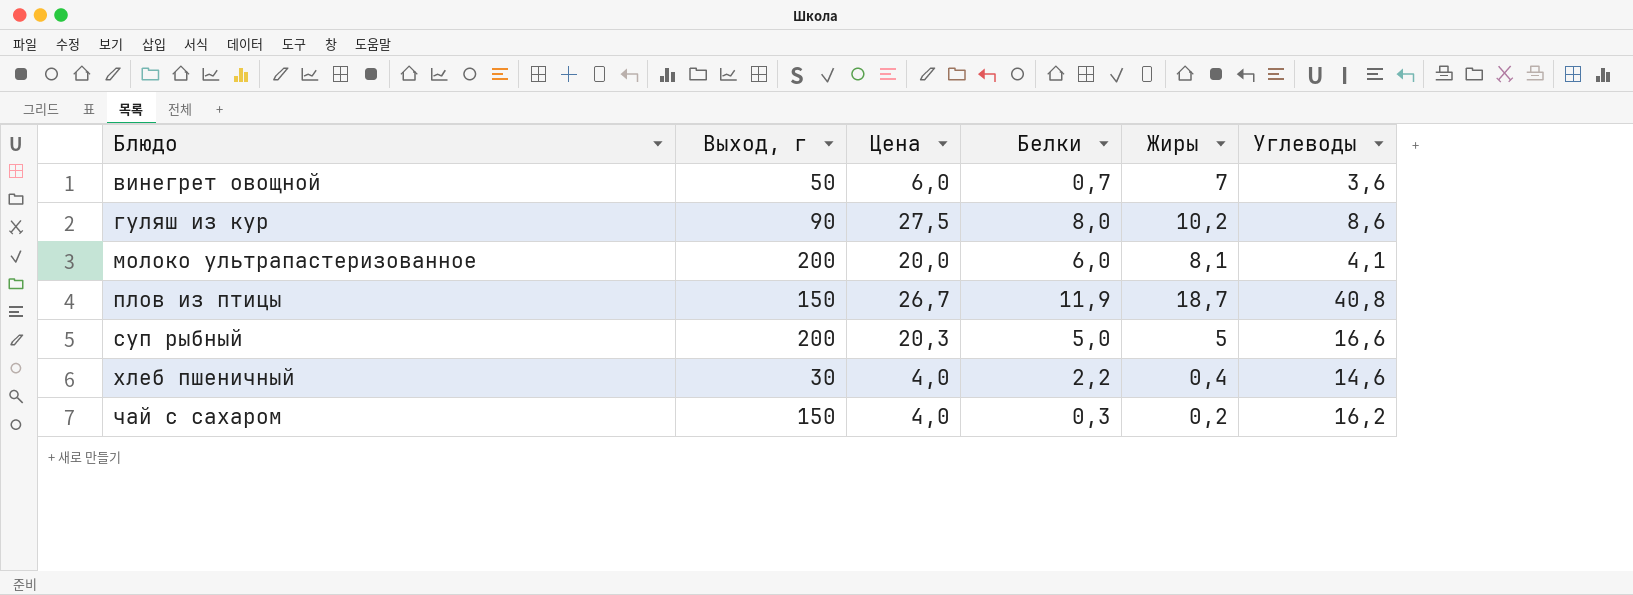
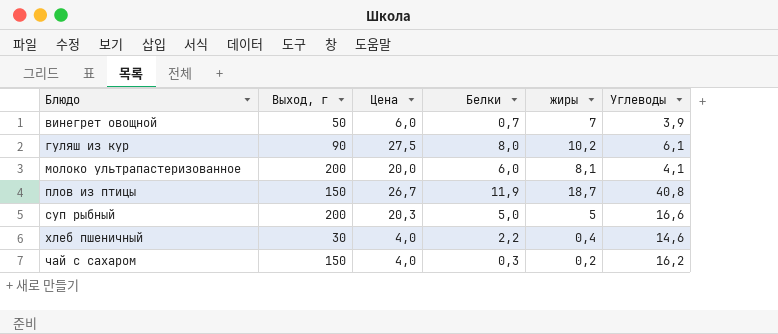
column name: Жиры -> жиры
винегрет овощной | Углеводы: 3,6 -> 3,9
гуляш из кур | Углеводы: 8,6 -> 6,1

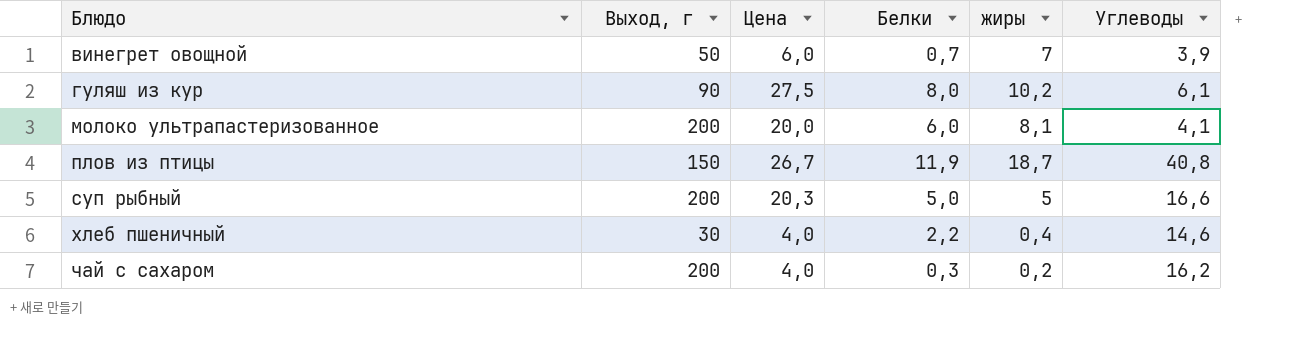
чай с сахаром | Выход, г: 150 -> 200

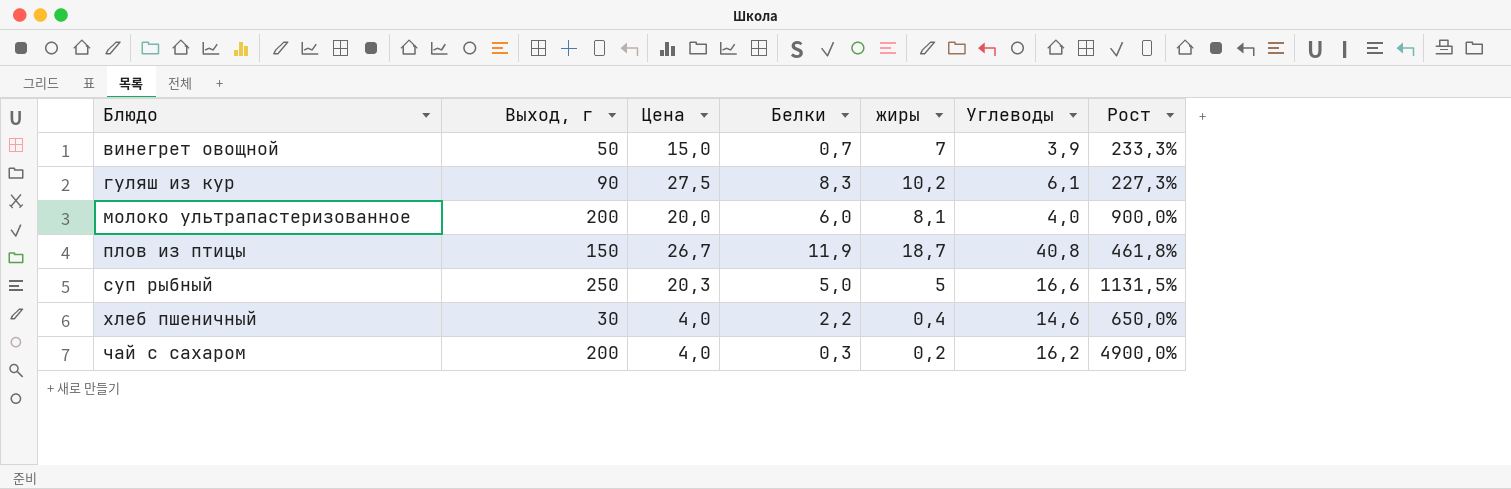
column Рост | formula: none -> ([Выход, г] - [Цена]) / [Цена]
винегрет овощной | Цена: 6,0 -> 15,0
гуляш из кур | Белки: 8,0 -> 8,3
молоко ультрапастеризованное | Углеводы: 4,1 -> 4,0
суп рыбный | Выход, г: 200 -> 250

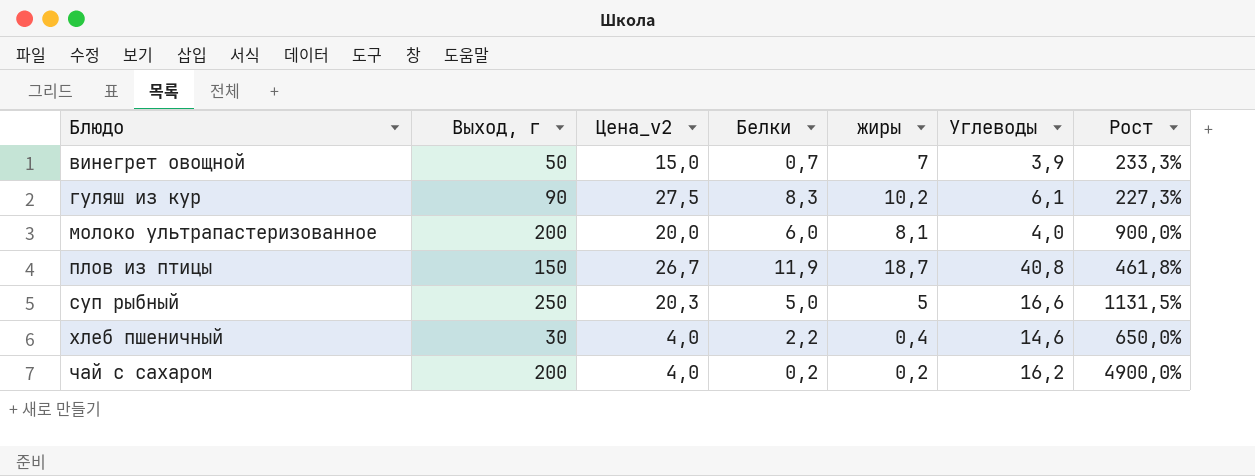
column name: Цена -> Цена_v2
чай с сахаром | Белки: 0,3 -> 0,2

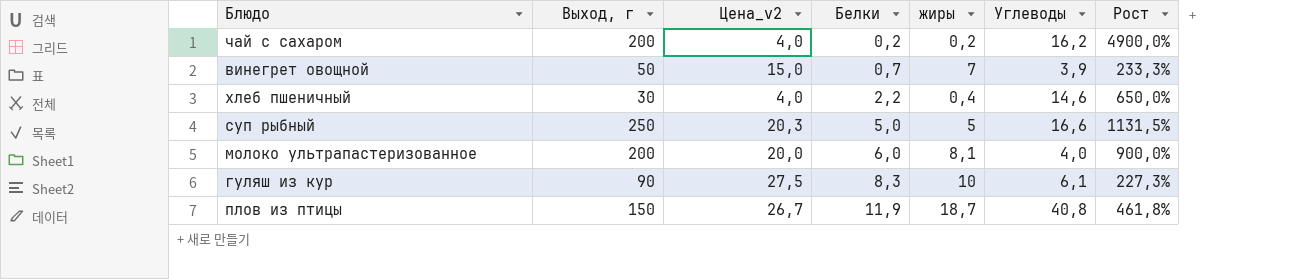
row order: Блюдо ascending -> Белки ascending
гуляш из кур | жиры: 10,2 -> 10

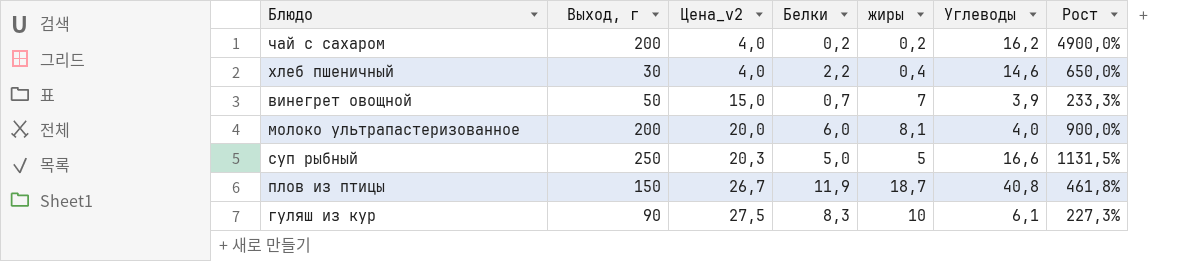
row order: Белки ascending -> Цена_v2 ascending

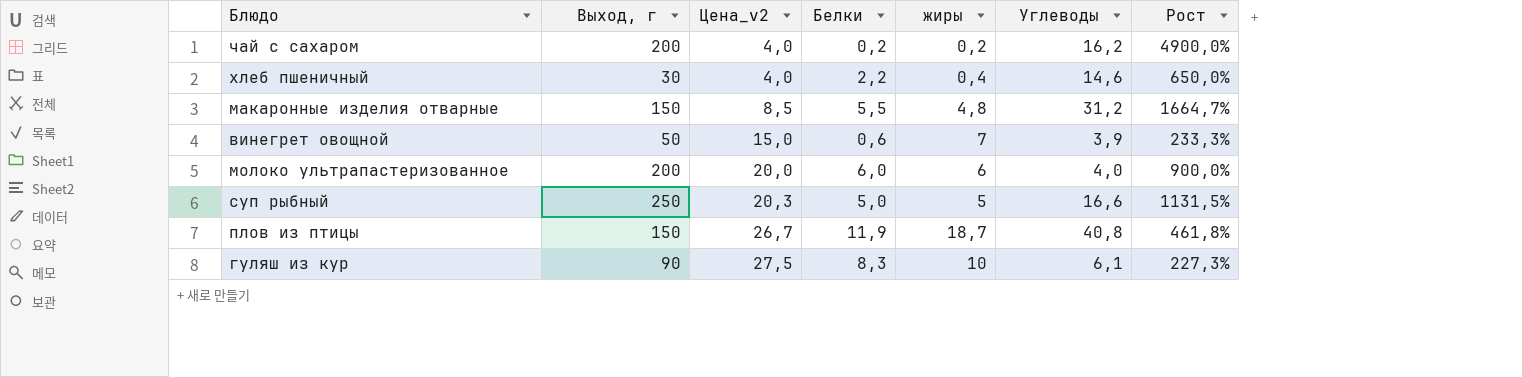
row макаронные изделия отварные: none -> 150 | 8,5 | 5,5 | 4,8 | 31,2 | 1664,7%
винегрет овощной | Белки: 0,7 -> 0,6
молоко ультрапастеризованное | жиры: 8,1 -> 6

